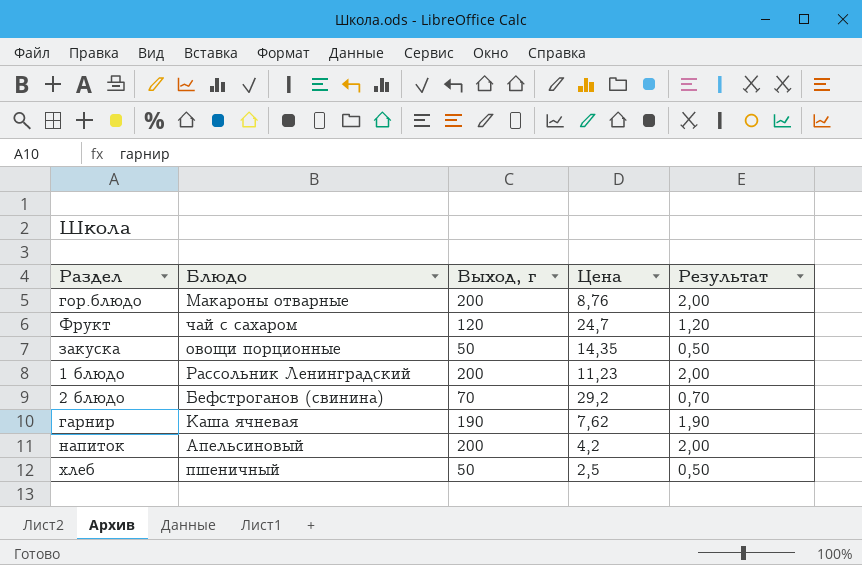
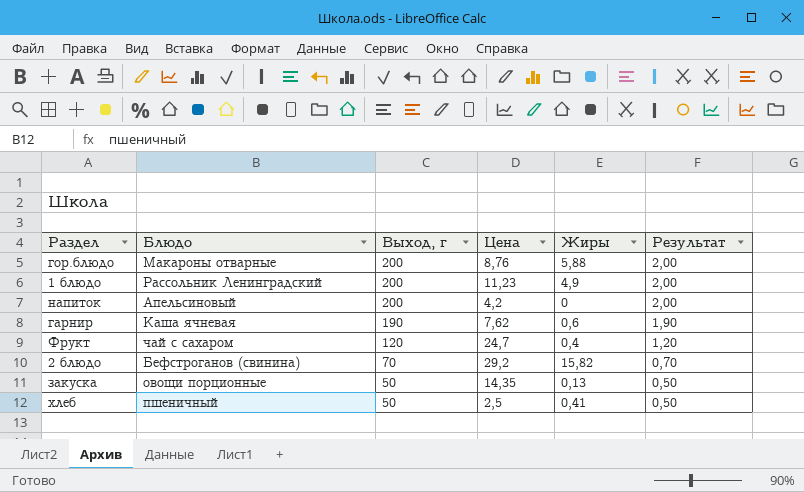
row order: none -> Выход, г descending
column Жиры | position: none -> 5

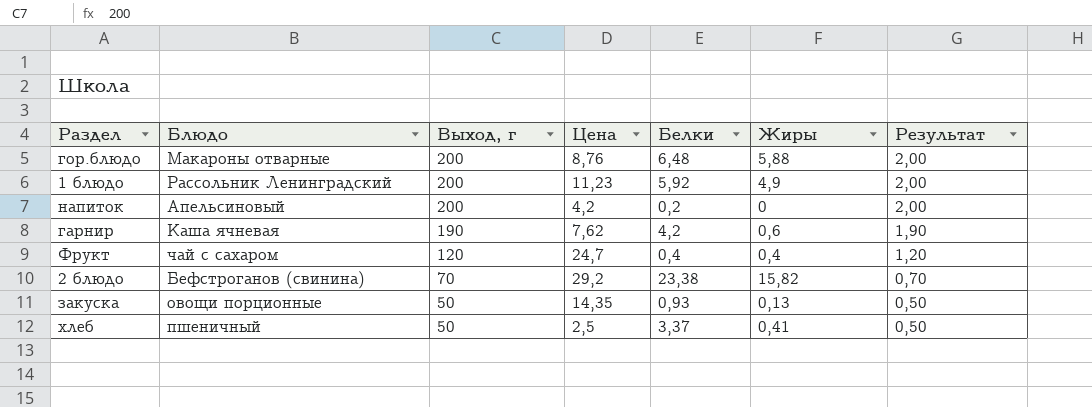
column Белки | position: none -> 5

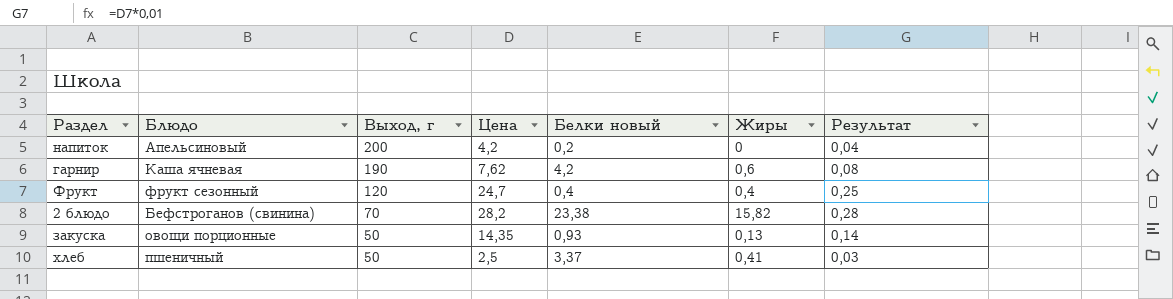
column name: Белки -> Белки новый
column Результат | formula: [Выход, г] * 0,01 -> [Цена] * 0,01
row гор.блюдо: Макароны отварные | 200 | 8,76 | 6,48 | 5,88 | 2,00 -> none
row 1 блюдо: Рассольник Ленинградский | 200 | 11,23 | 5,92 | 4,9 | 2,00 -> none
Фрукт | Блюдо: чай с сахаром -> фрукт сезонный
2 блюдо | Цена: 29,2 -> 28,2

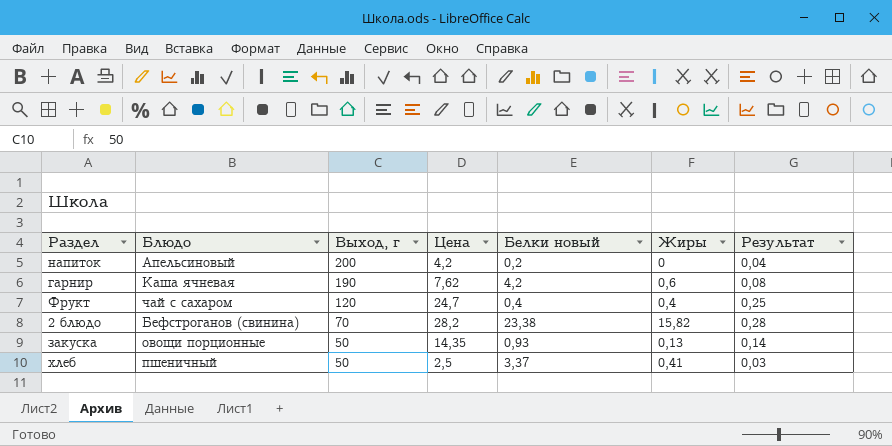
Фрукт | Блюдо: фрукт сезонный -> чай с сахаром

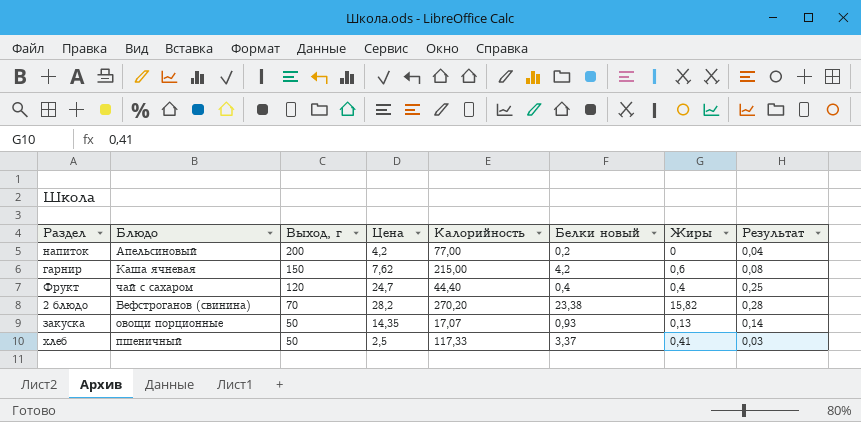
column Калорийность | position: none -> 5
гарнир | Выход, г: 190 -> 150

